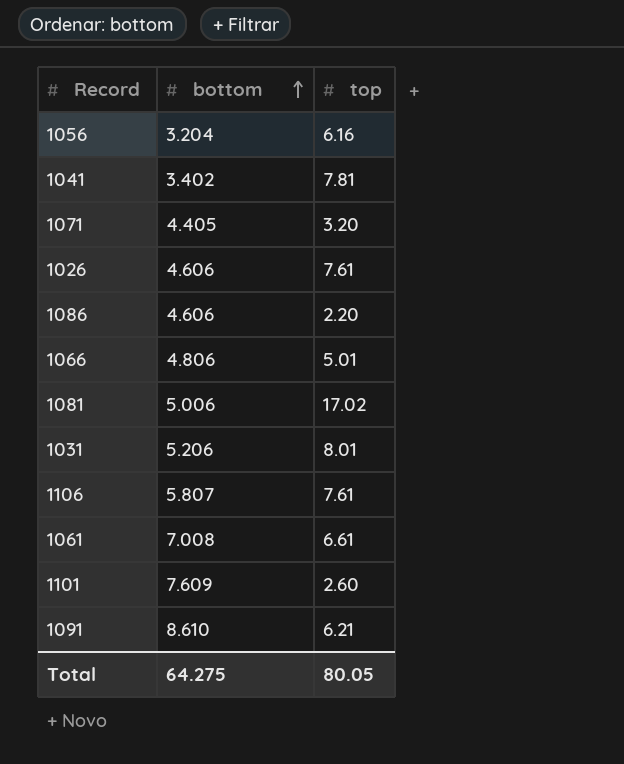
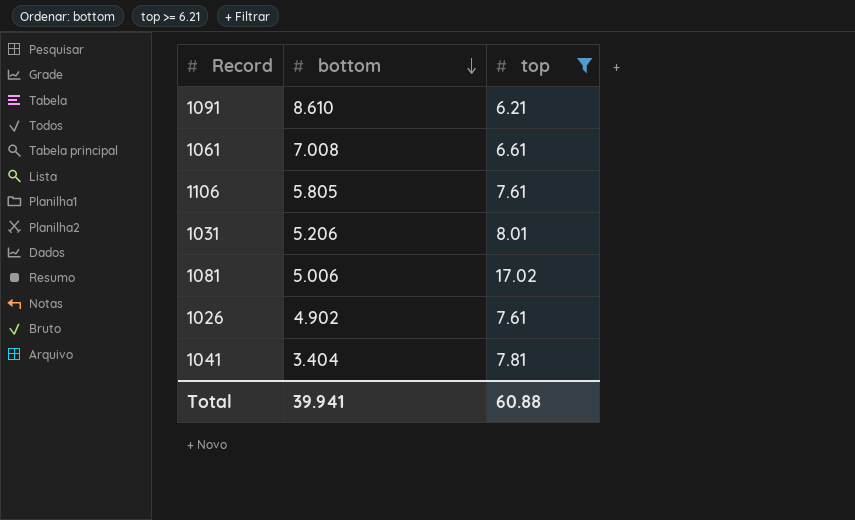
filter: none -> top >= 6.21
row order: bottom ascending -> bottom descending
1106 | bottom: 5.807 -> 5.805
1026 | bottom: 4.606 -> 4.902
1041 | bottom: 3.402 -> 3.404
Total | bottom: 64.275 -> 39.941
Total | top: 80.05 -> 60.88

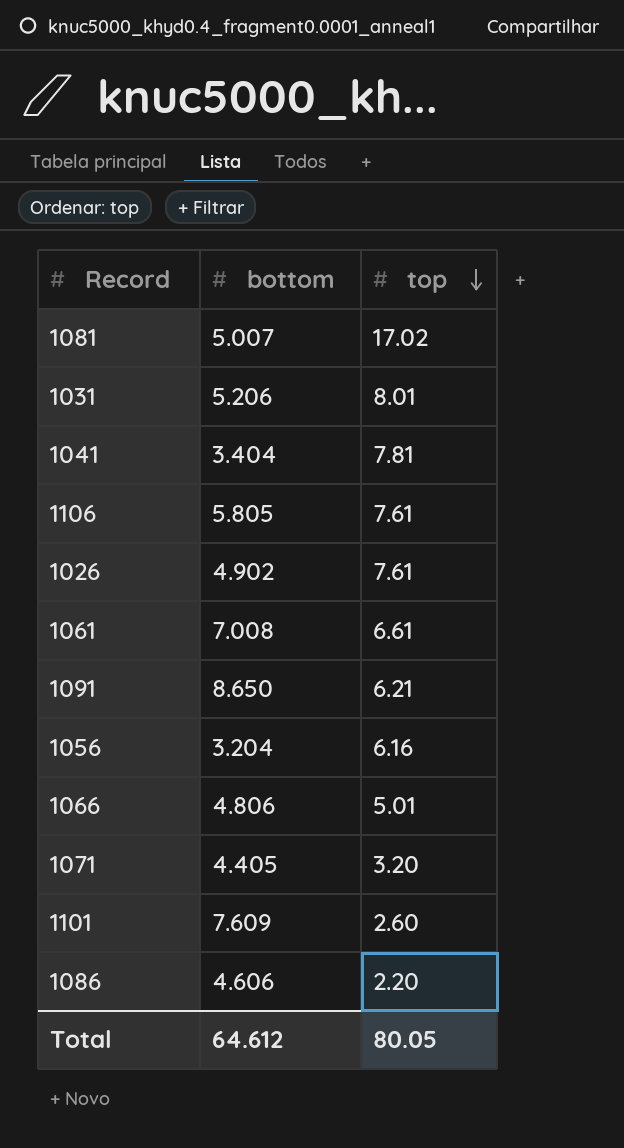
filter: top >= 6.21 -> none
row order: bottom descending -> top descending
1081 | bottom: 5.006 -> 5.007
1091 | bottom: 8.610 -> 8.650
Total | bottom: 39.941 -> 64.612
Total | top: 60.88 -> 80.05

